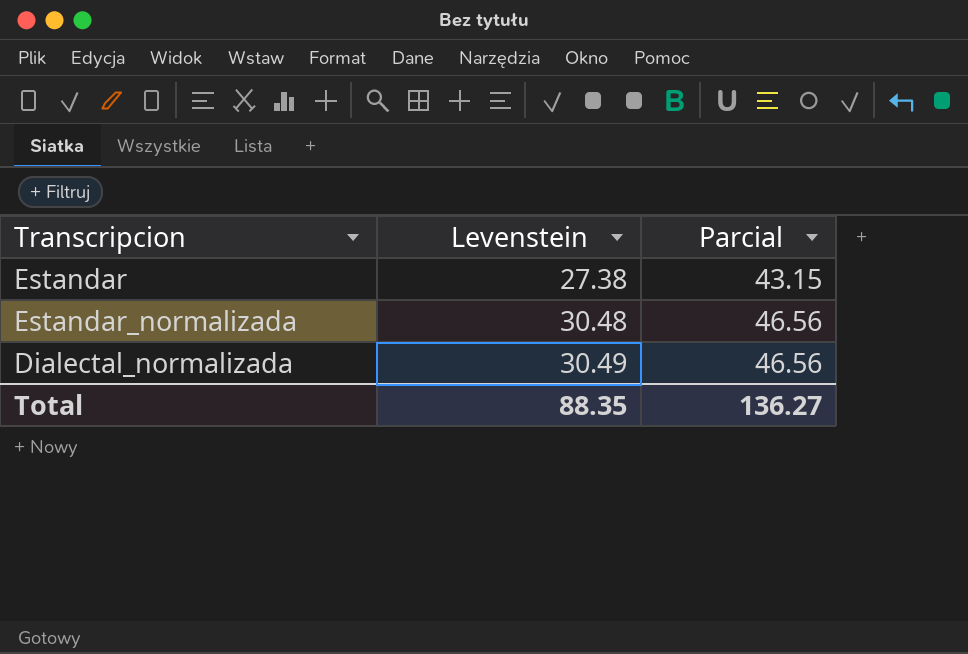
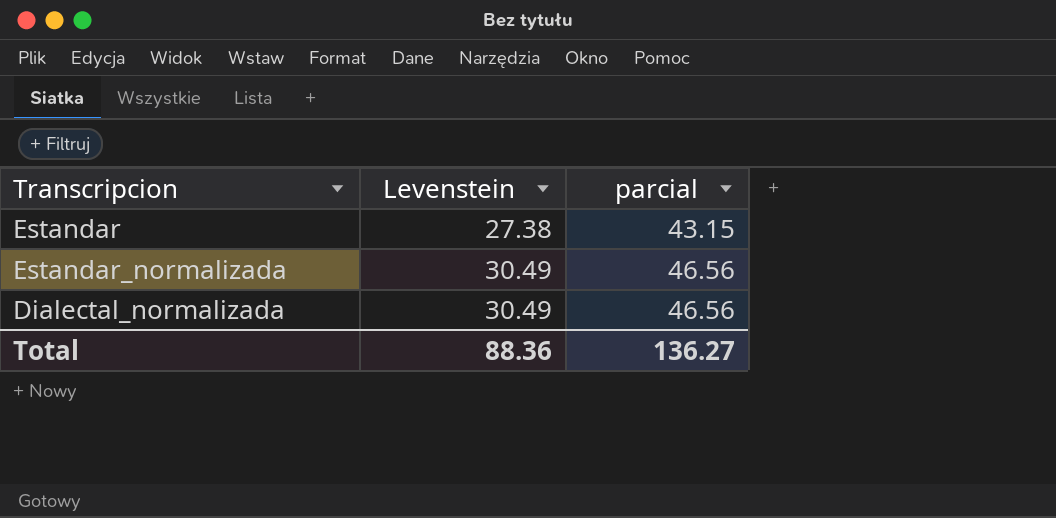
column name: Parcial -> parcial
Estandar_normalizada | Levenstein: 30.48 -> 30.49
Total | Levenstein: 88.35 -> 88.36

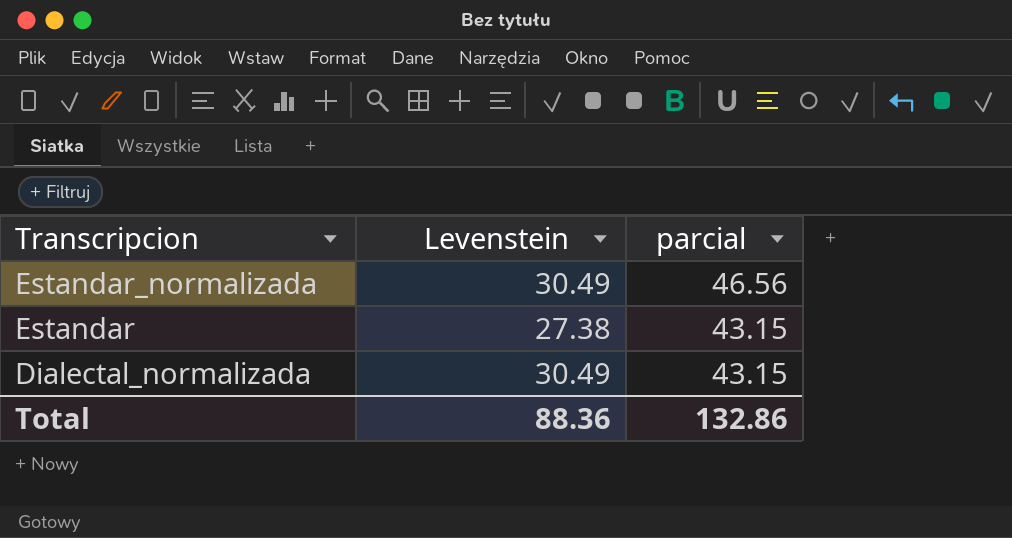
row order: Levenstein ascending -> Transcripcion descending
Dialectal_normalizada | parcial: 46.56 -> 43.15
Total | parcial: 136.27 -> 132.86

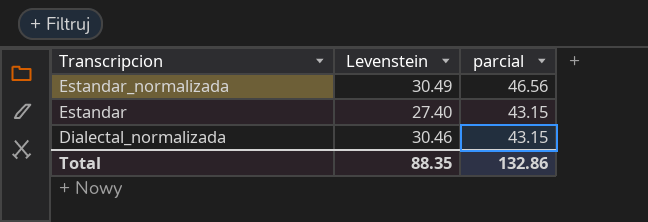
Estandar | Levenstein: 27.38 -> 27.40
Dialectal_normalizada | Levenstein: 30.49 -> 30.46
Total | Levenstein: 88.36 -> 88.35

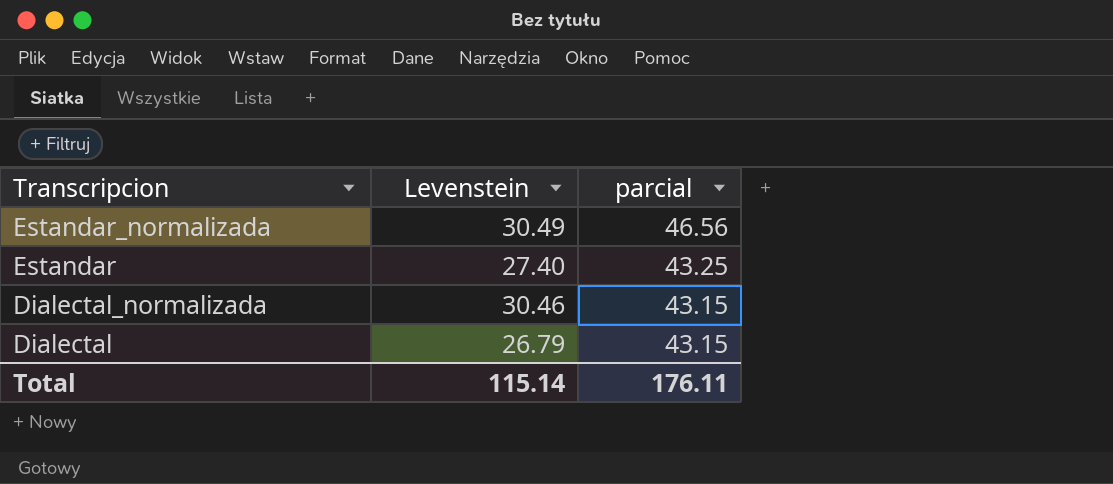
Estandar | parcial: 43.15 -> 43.25
row Dialectal: none -> 26.79 | 43.15
Total | Levenstein: 88.35 -> 115.14
Total | parcial: 132.86 -> 176.11

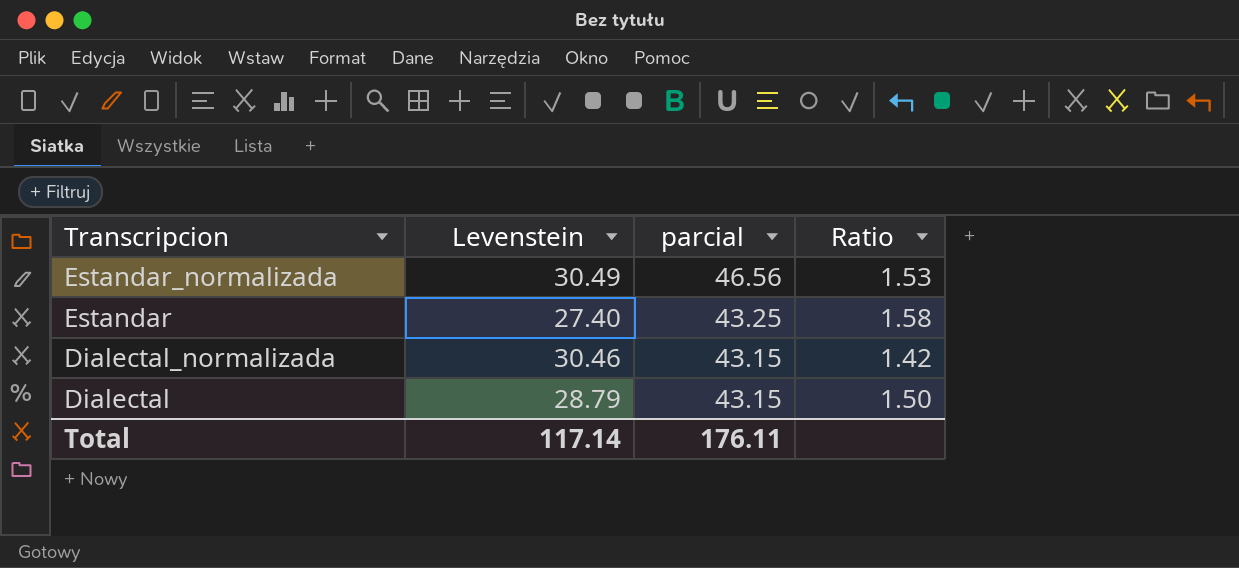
column Ratio | formula: none -> [parcial] / [Levenstein]
Dialectal | Levenstein: 26.79 -> 28.79
Total | Levenstein: 115.14 -> 117.14

